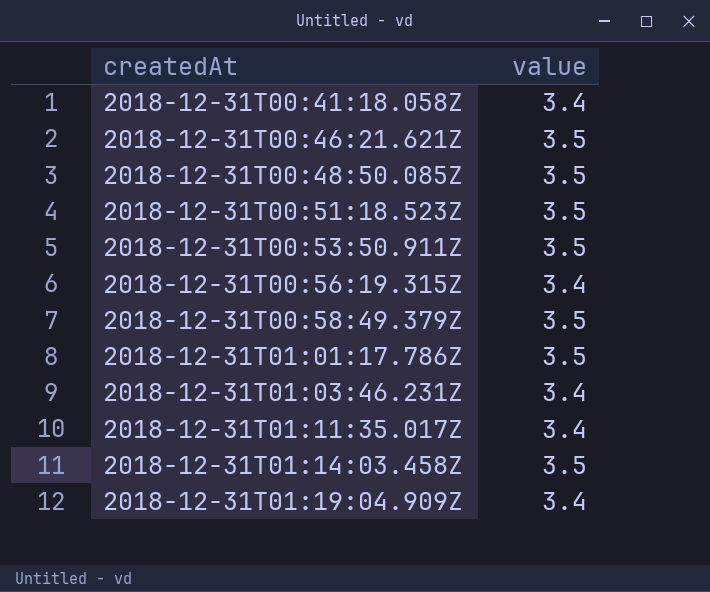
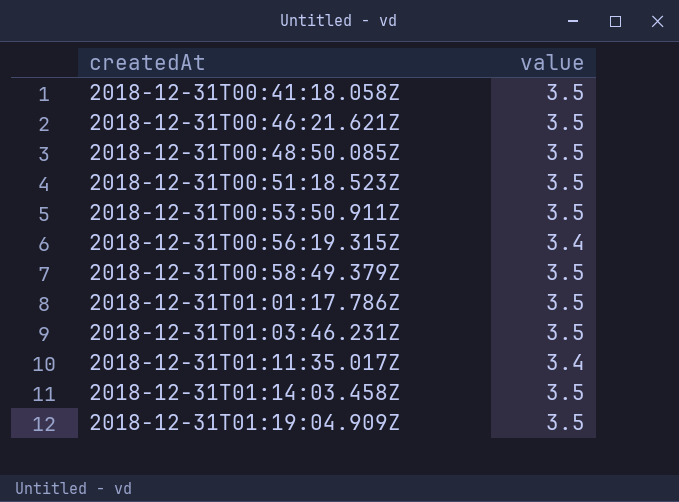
2018-12-31T00:41:18.058Z | value: 3.4 -> 3.5
2018-12-31T01:03:46.231Z | value: 3.4 -> 3.5
2018-12-31T01:19:04.909Z | value: 3.4 -> 3.5

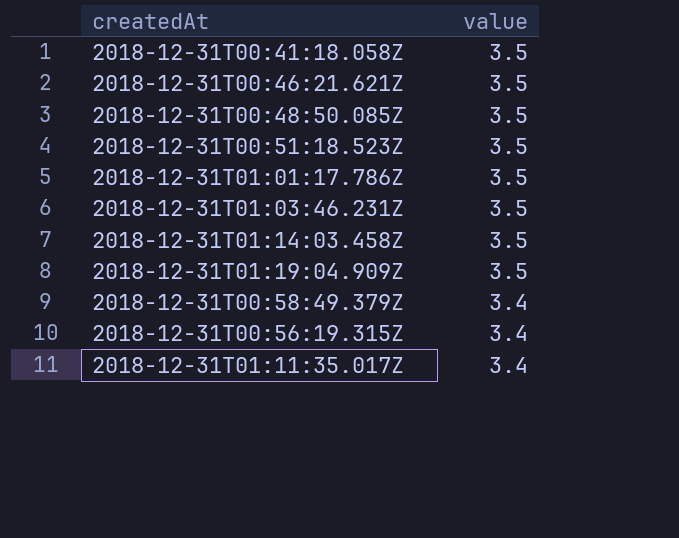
row order: createdAt ascending -> value descending
row 2018-12-31T00:53:50.911Z: 3.5 -> none
2018-12-31T00:58:49.379Z | value: 3.5 -> 3.4

